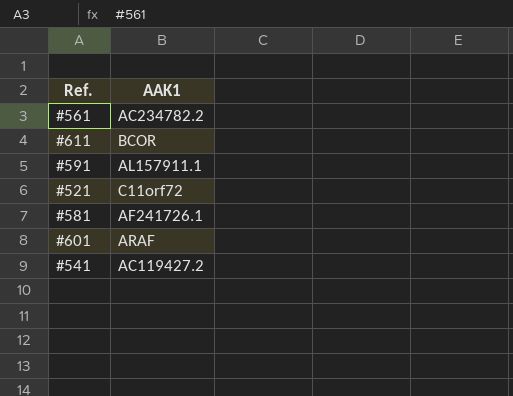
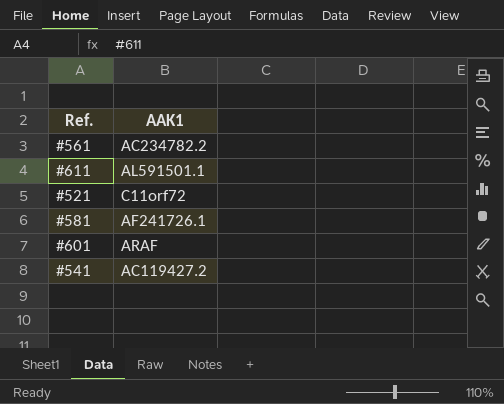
row #591: AL157911.1 -> none
#611 | AAK1: BCOR -> AL591501.1

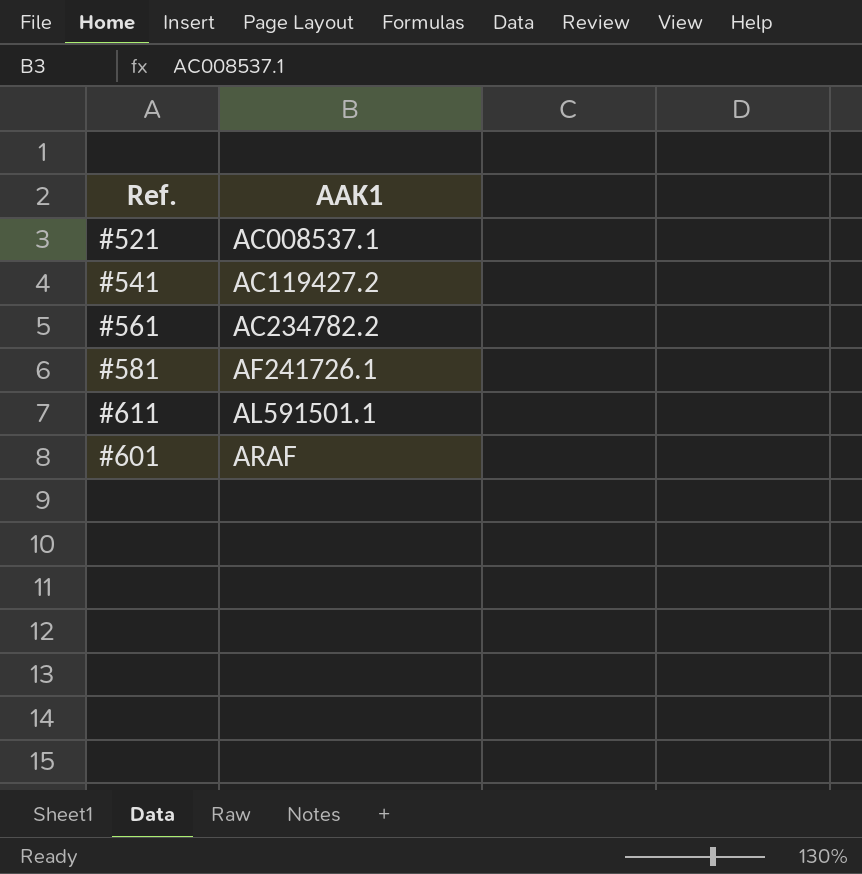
row order: none -> AAK1 ascending
#521 | AAK1: C11orf72 -> AC008537.1

